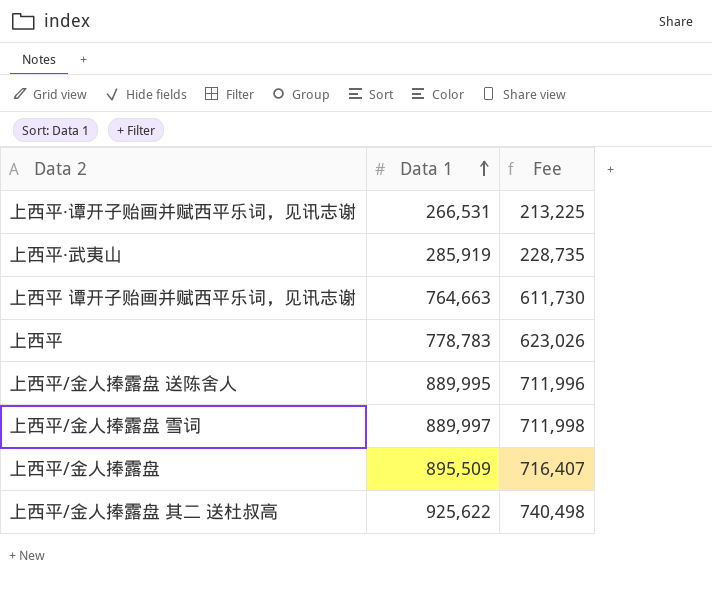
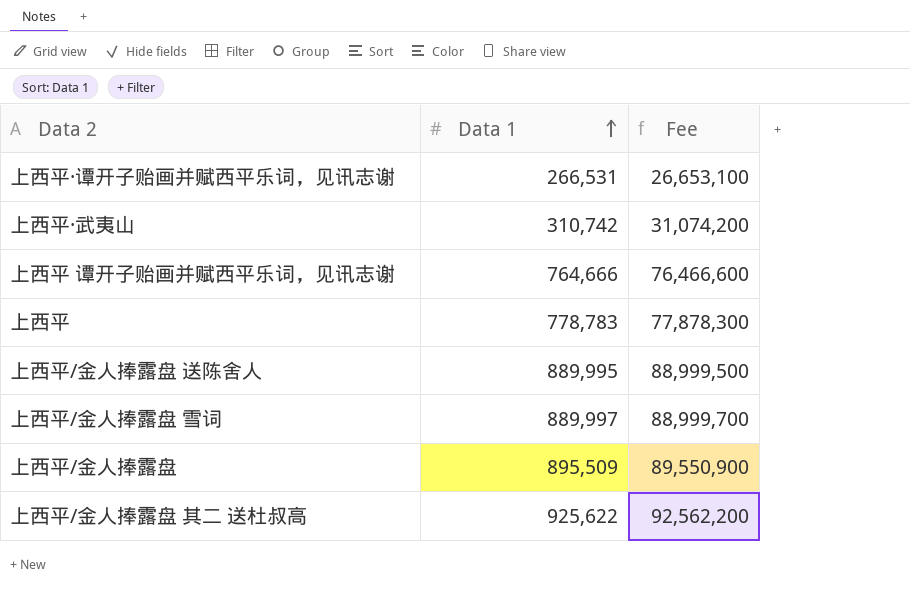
column Fee | formula: [Data 1] * 0.8 -> [Data 1] * 100
上西平·武夷山 | Data 1: 285,919 -> 310,742
上西平 谭开子贻画并赋西平乐词，见讯志谢 | Data 1: 764,663 -> 764,666

